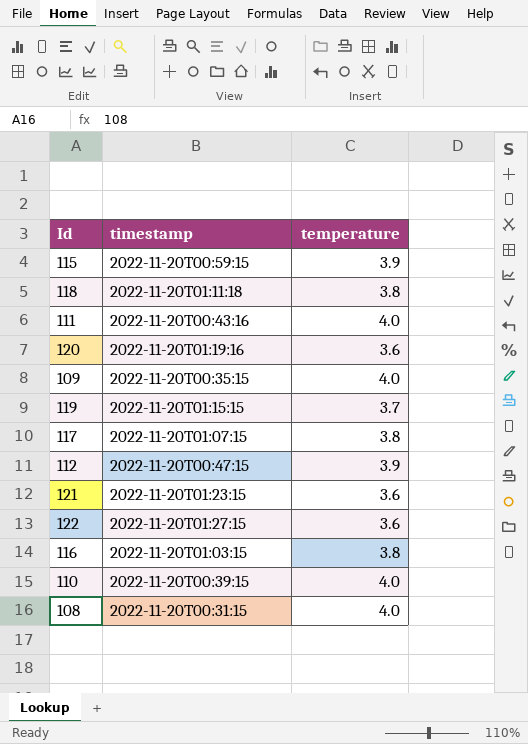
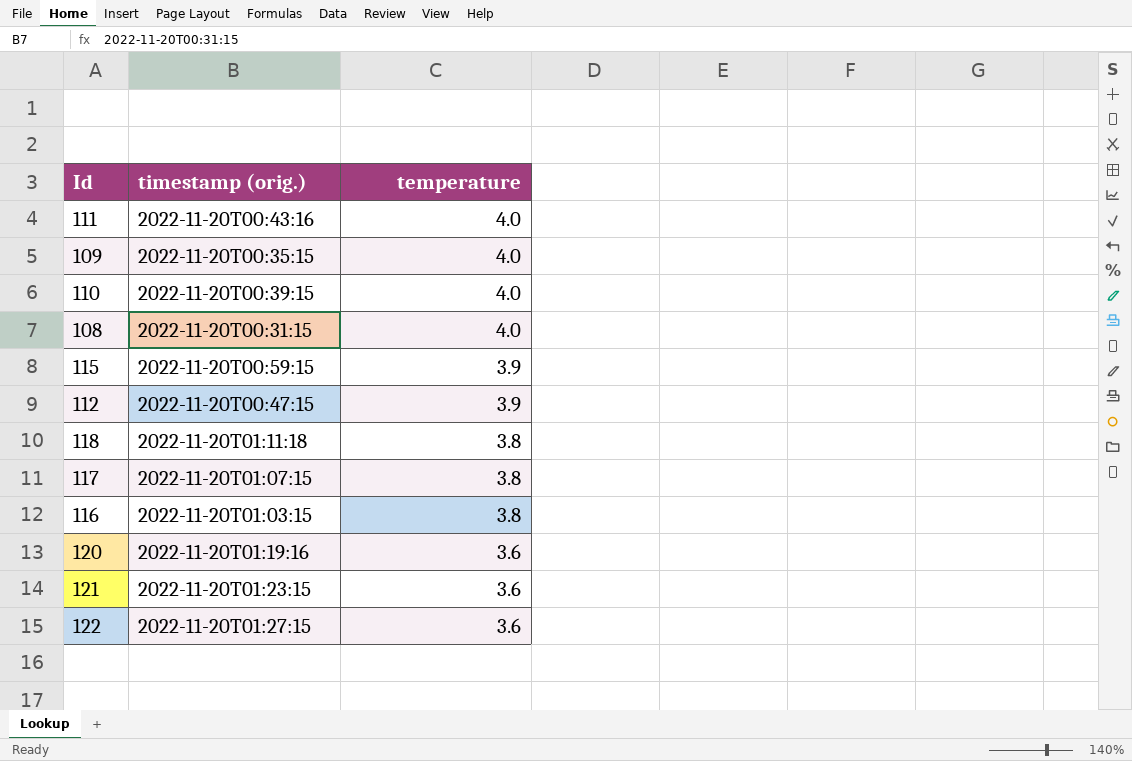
row order: none -> temperature descending
column name: timestamp -> timestamp (orig.)
row 119: 2022-11-20T01:15:15 | 3.7 -> none

